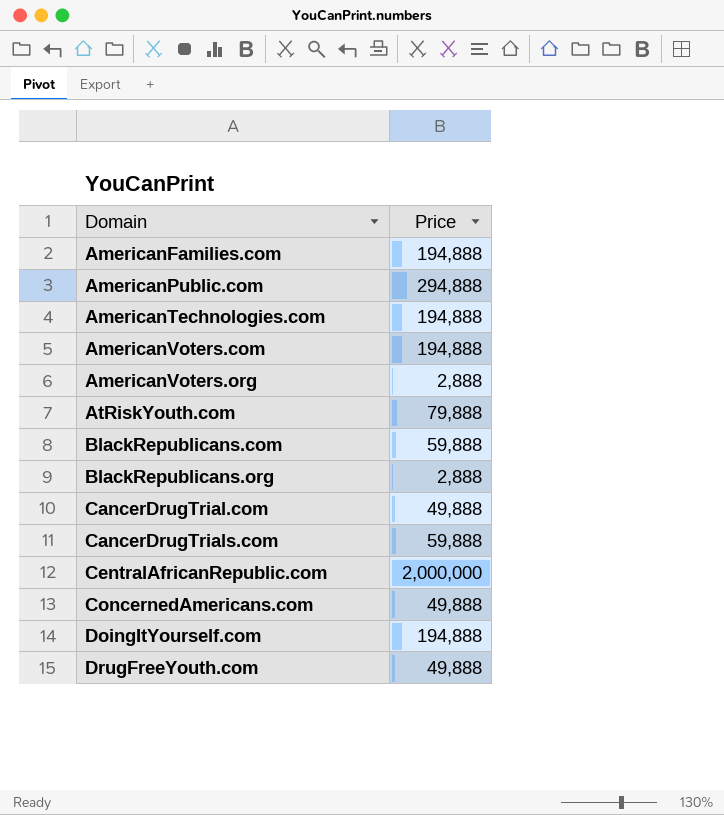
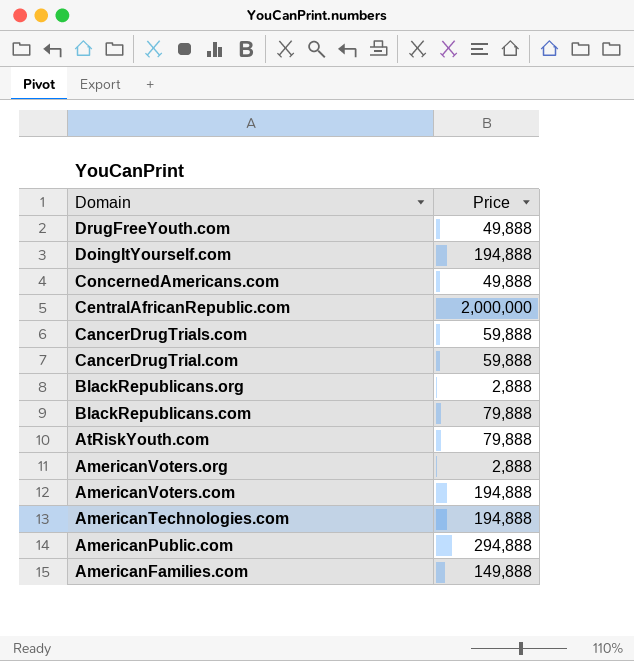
row order: Domain ascending -> Domain descending
CancerDrugTrial.com | Price: 49,888 -> 59,888
BlackRepublicans.com | Price: 59,888 -> 79,888
AmericanFamilies.com | Price: 194,888 -> 149,888

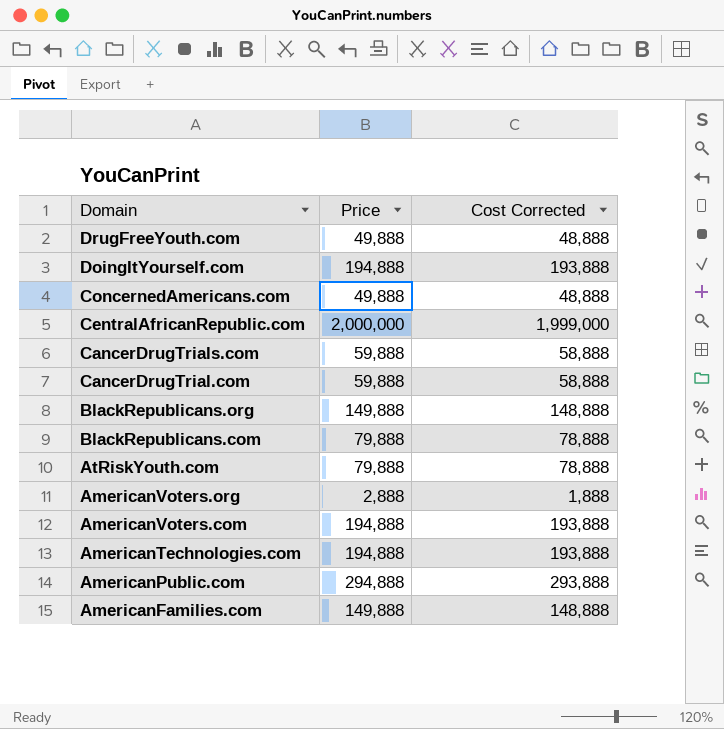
column Cost Corrected | formula: none -> [Price] - 1000
BlackRepublicans.org | Price: 2,888 -> 149,888

